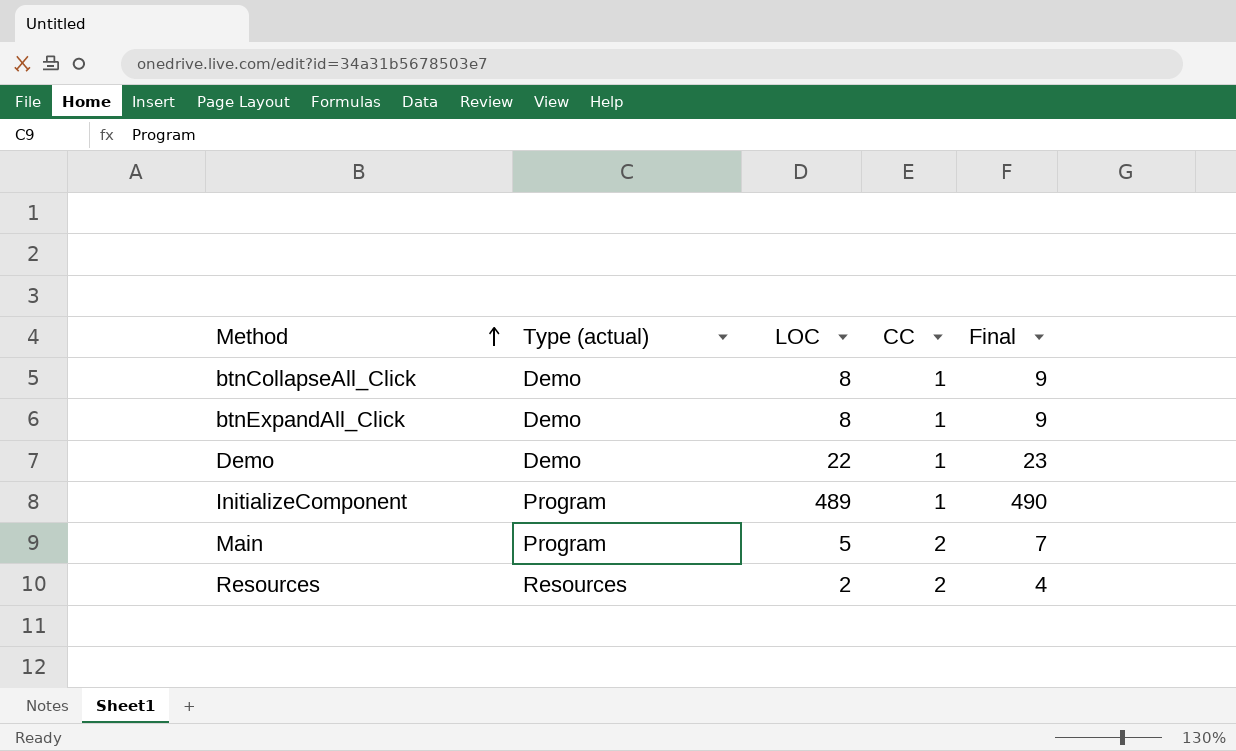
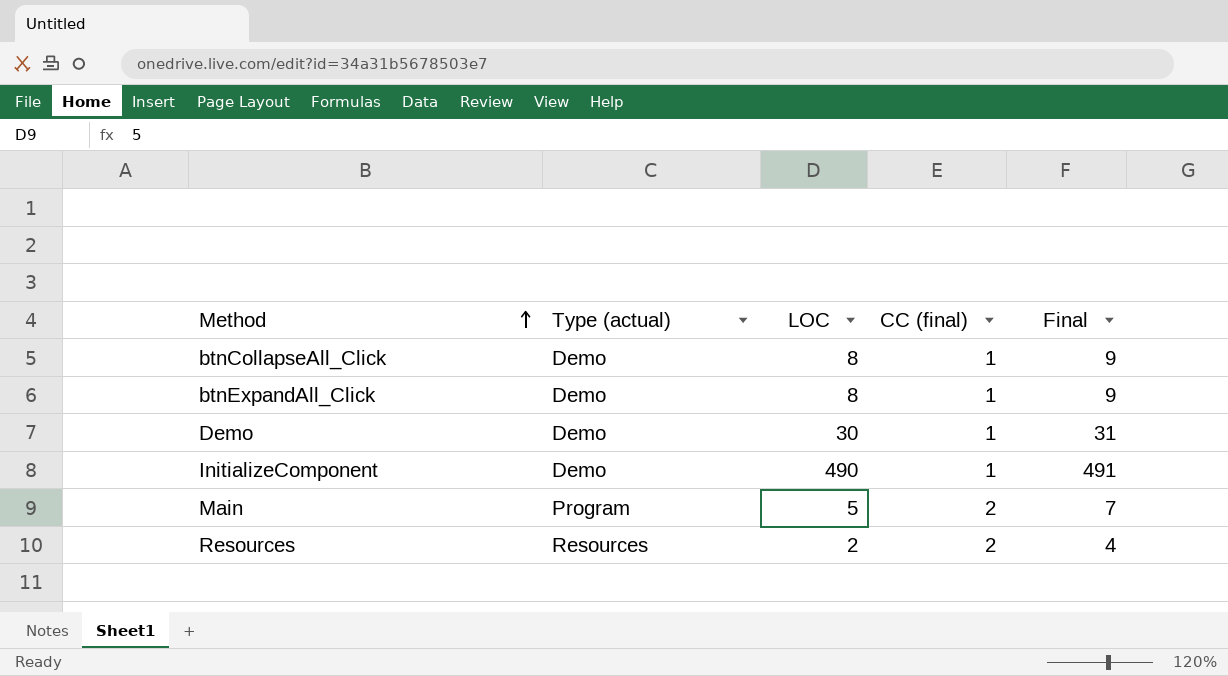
column name: CC -> CC (final)
Demo | LOC: 22 -> 30
Demo | Final: 23 -> 31
InitializeComponent | Type (actual): Program -> Demo
InitializeComponent | LOC: 489 -> 490
InitializeComponent | Final: 490 -> 491

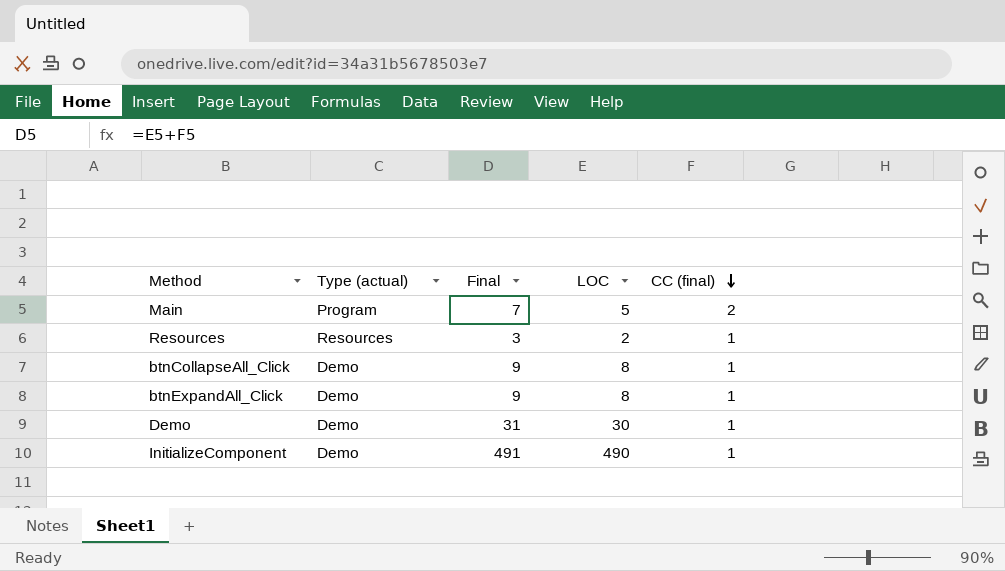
row order: Method ascending -> CC (final) descending
column Final | position: 5 -> 3
Resources | Final: 4 -> 3
Resources | CC (final): 2 -> 1

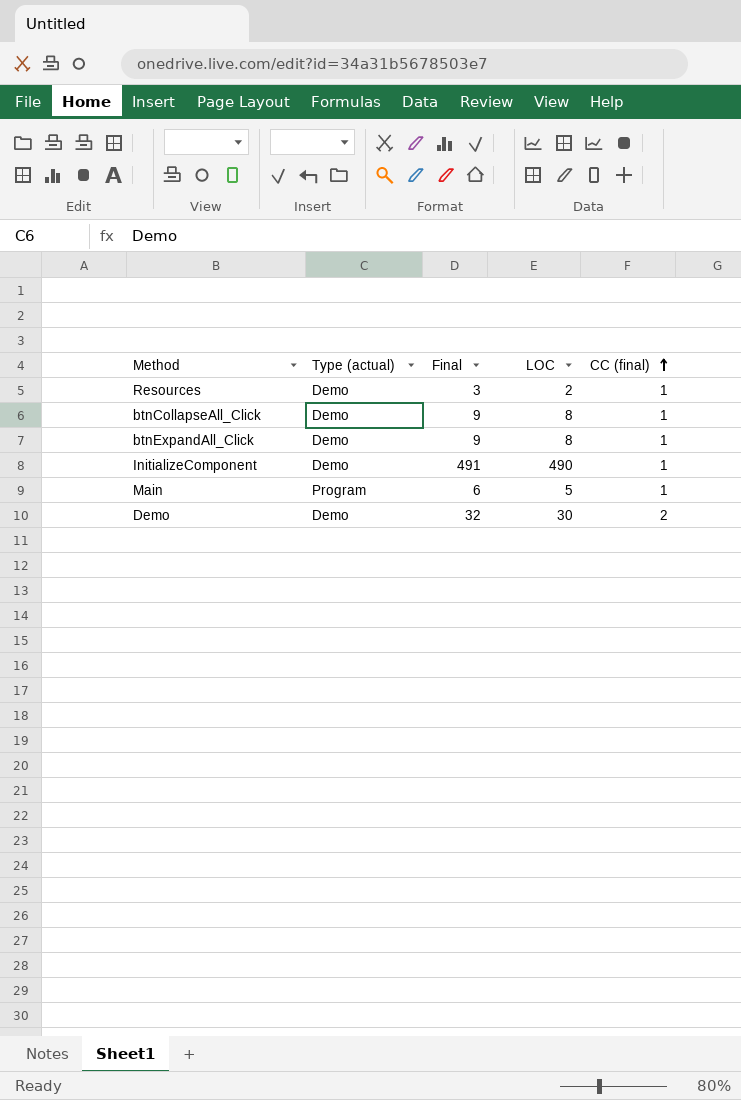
row order: CC (final) descending -> CC (final) ascending
Resources | Type (actual): Resources -> Demo
Main | Final: 7 -> 6
Main | CC (final): 2 -> 1
Demo | Final: 31 -> 32
Demo | CC (final): 1 -> 2

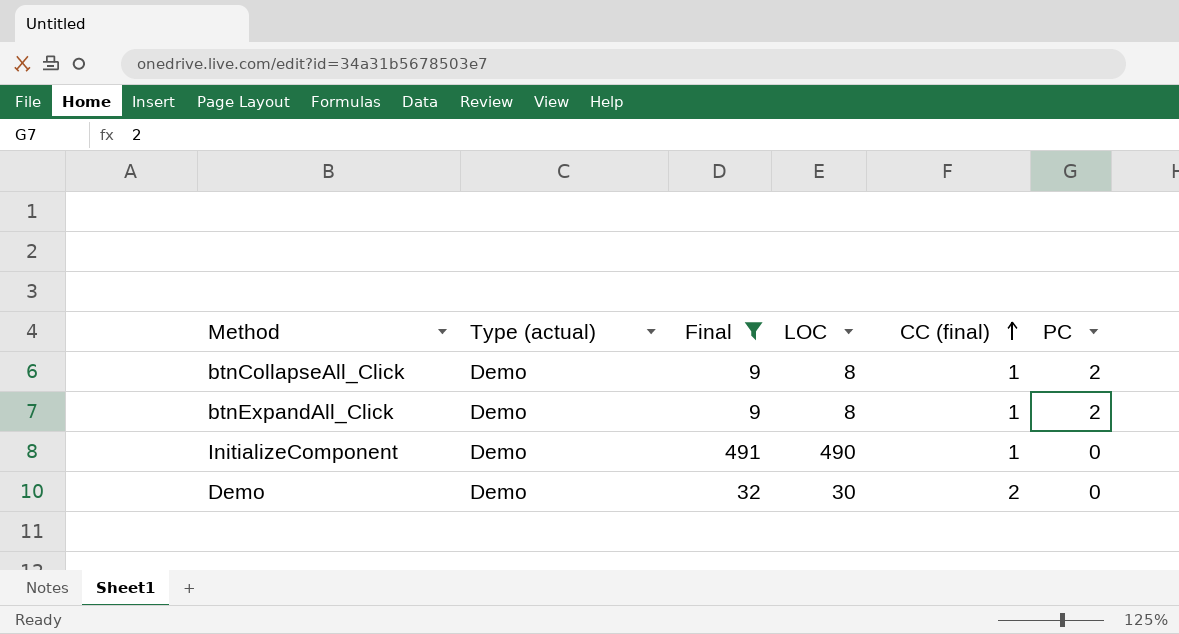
filter: none -> Final >= 9
column PC | position: none -> 6

